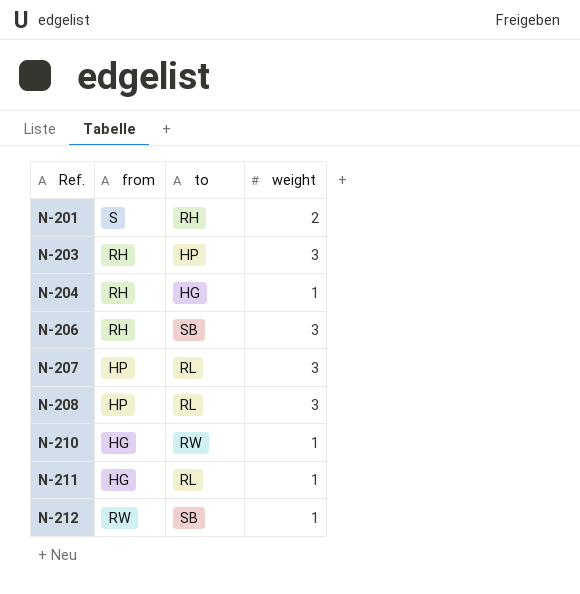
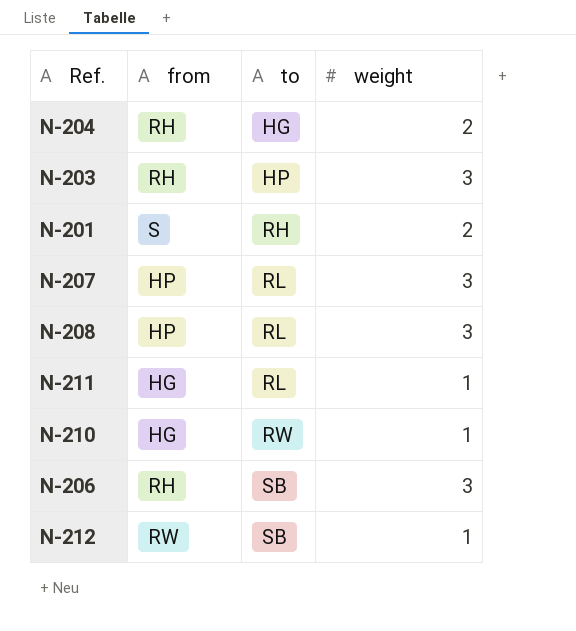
row order: Ref. ascending -> to ascending
N-204 | weight: 1 -> 2

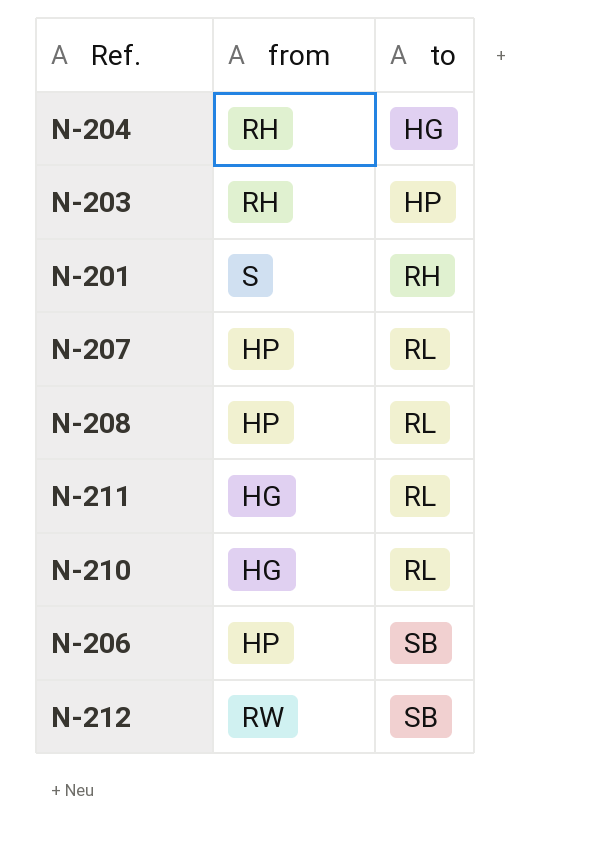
column weight | position: 4 -> none
N-210 | to: RW -> RL
N-206 | from: RH -> HP

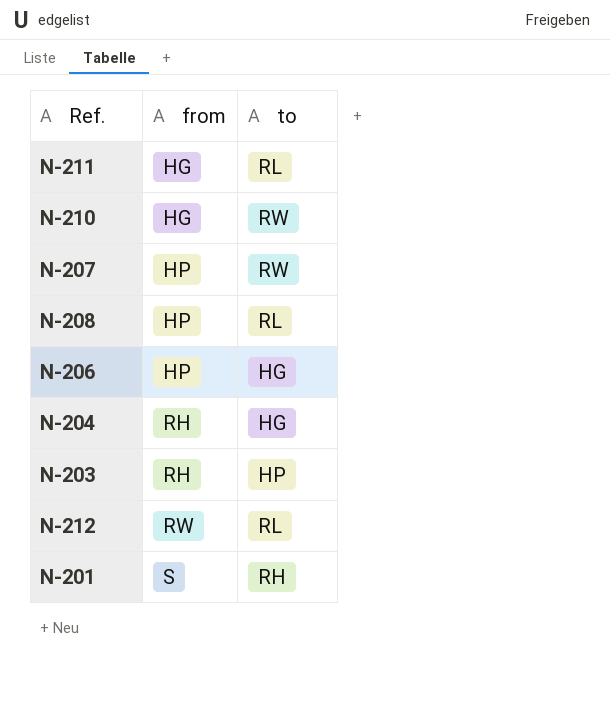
row order: to ascending -> from ascending
N-210 | to: RL -> RW
N-207 | to: RL -> RW
N-206 | to: SB -> HG
N-212 | to: SB -> RL

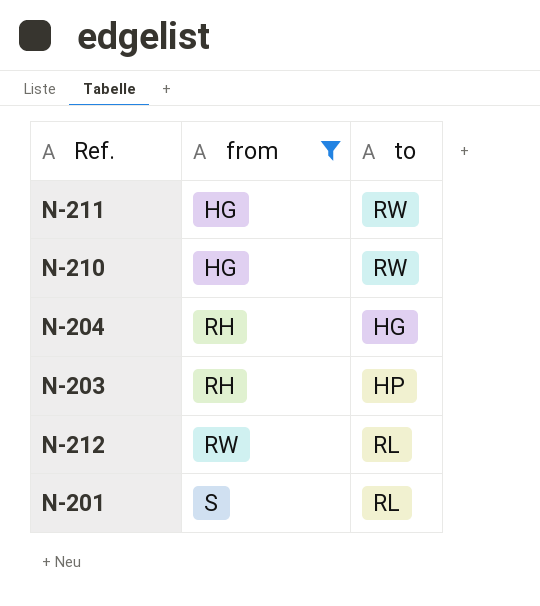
filter: none -> from != HP
N-211 | to: RL -> RW
N-201 | to: RH -> RL

